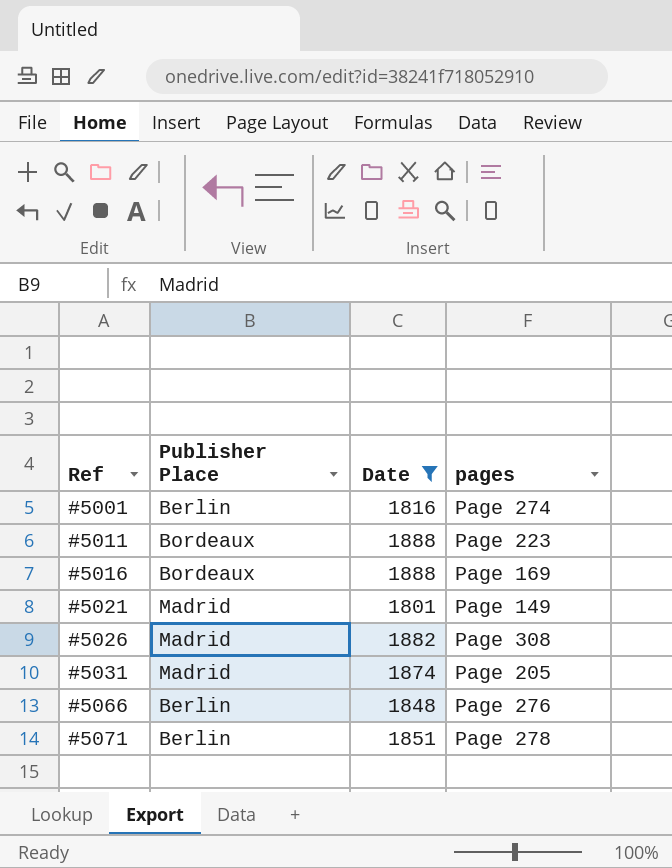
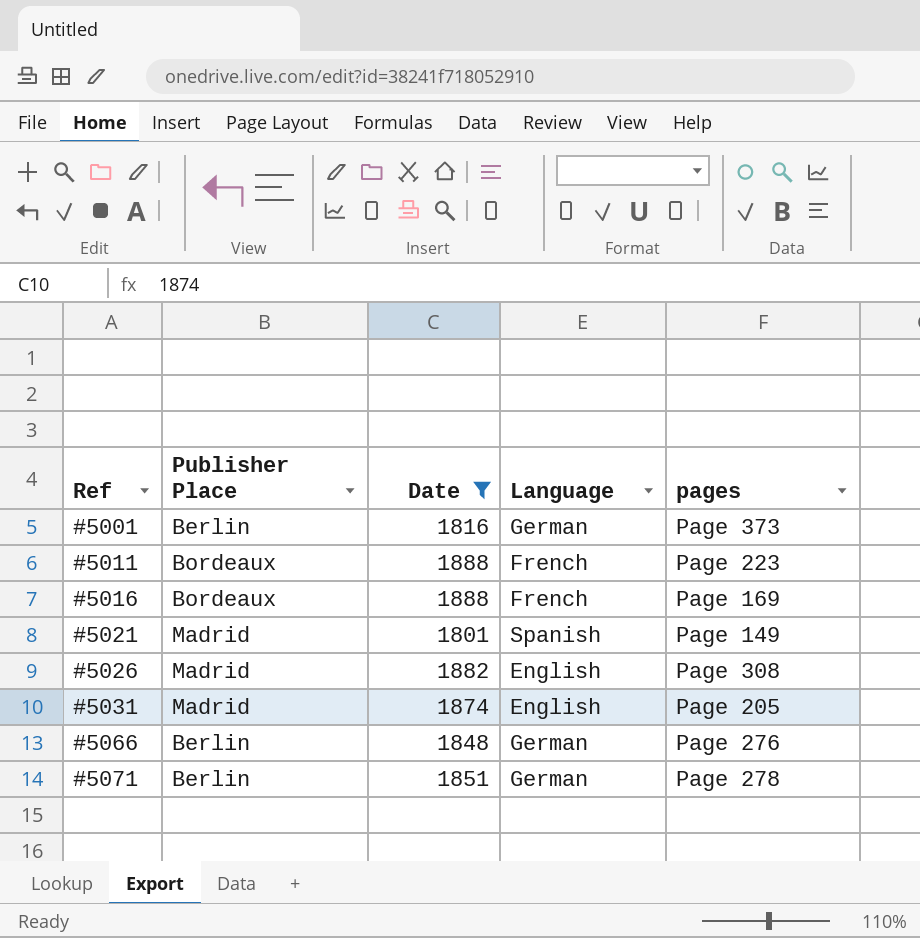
column Language | position: none -> 4
#5001 | pages: Page 274 -> Page 373

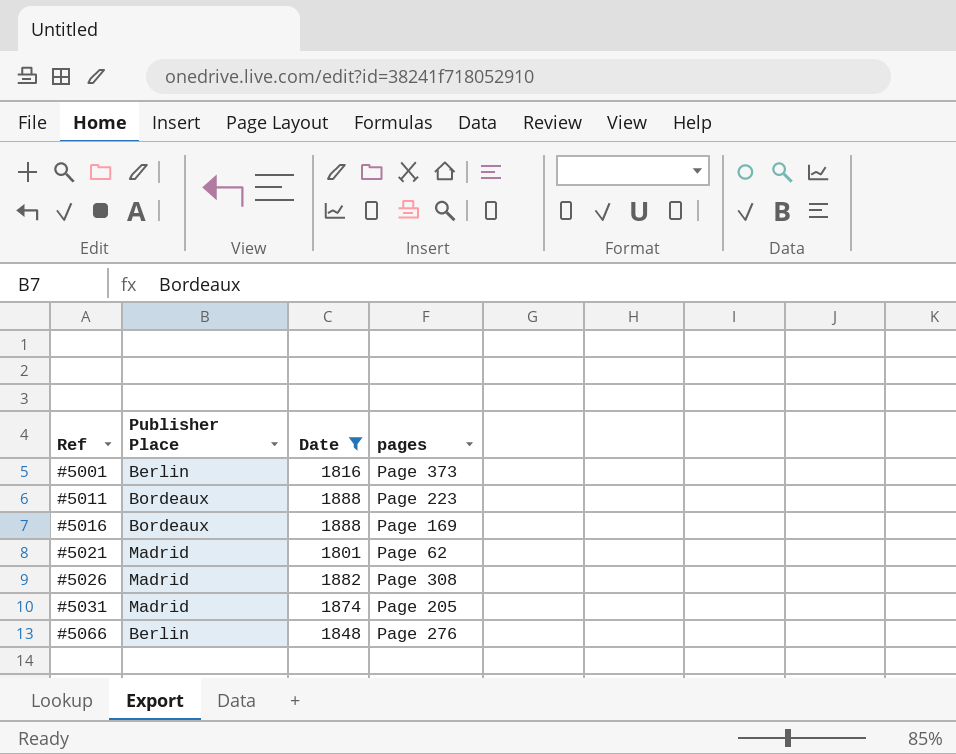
column Language | position: 4 -> none
row #5071: Berlin | 1851 | German | Page 278 -> none
#5021 | pages: Page 149 -> Page 62

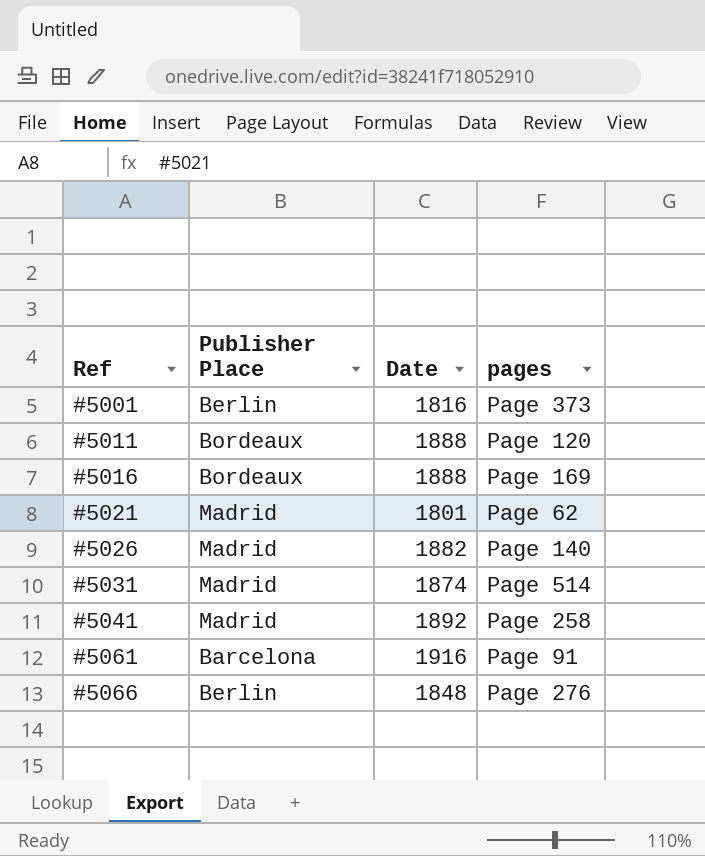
filter: Date <= 1888 -> none
#5011 | pages: Page 223 -> Page 120
#5026 | pages: Page 308 -> Page 140
#5031 | pages: Page 205 -> Page 514

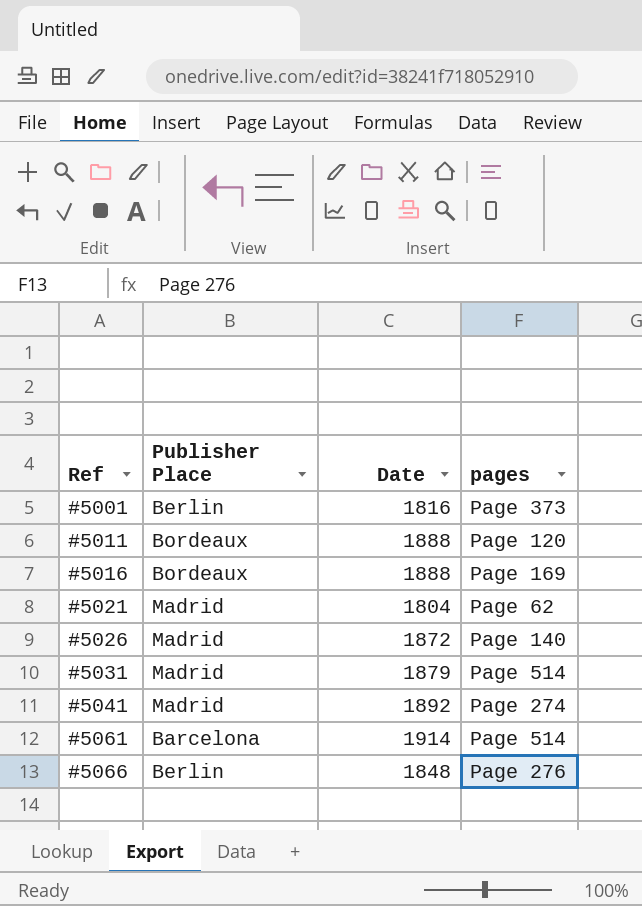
#5021 | Date: 1801 -> 1804
#5026 | Date: 1882 -> 1872
#5031 | Date: 1874 -> 1879
#5041 | pages: Page 258 -> Page 274
#5061 | Date: 1916 -> 1914
#5061 | pages: Page 91 -> Page 514

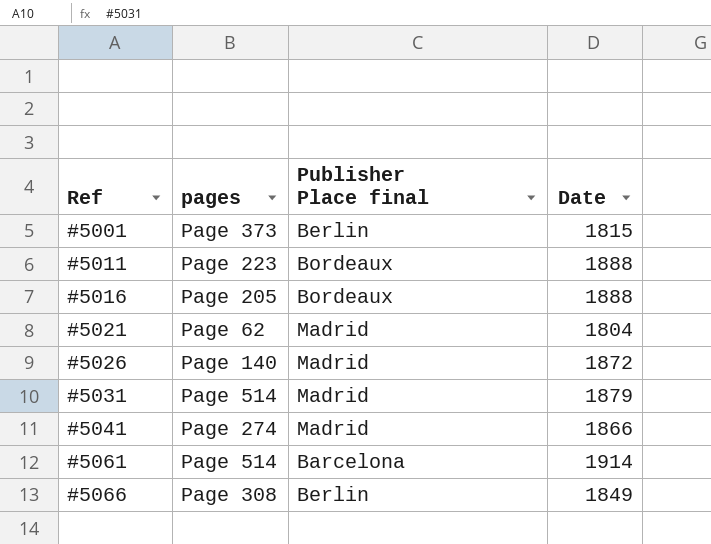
column pages | position: 4 -> 2
column name: Publisher Place -> Publisher Place final
#5001 | Date: 1816 -> 1815
#5011 | pages: Page 120 -> Page 223
#5016 | pages: Page 169 -> Page 205
#5041 | Date: 1892 -> 1866
#5066 | pages: Page 276 -> Page 308
#5066 | Date: 1848 -> 1849

